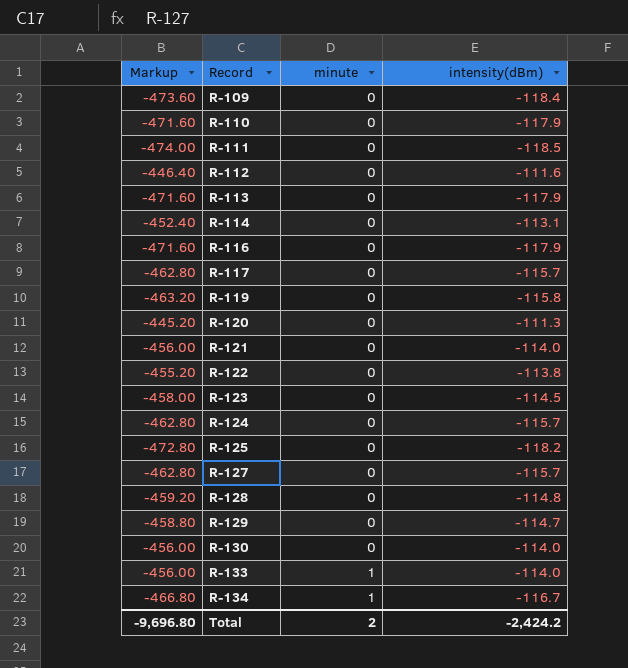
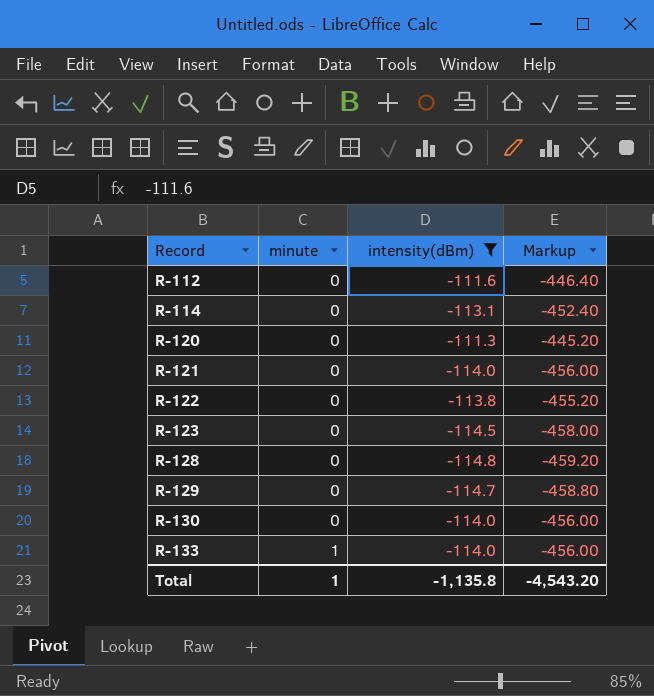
filter: none -> intensity(dBm) >= -114.8
column Markup | position: 1 -> 4
Total | minute: 2 -> 1
Total | intensity(dBm): -2,424.2 -> -1,135.8
Total | Markup: -9,696.80 -> -4,543.20

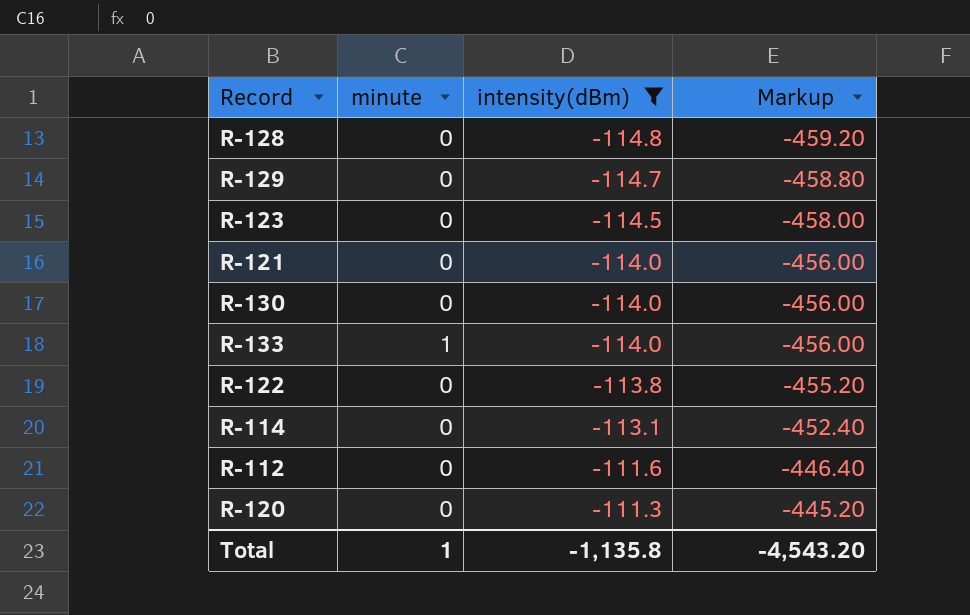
row order: Record ascending -> intensity(dBm) ascending

